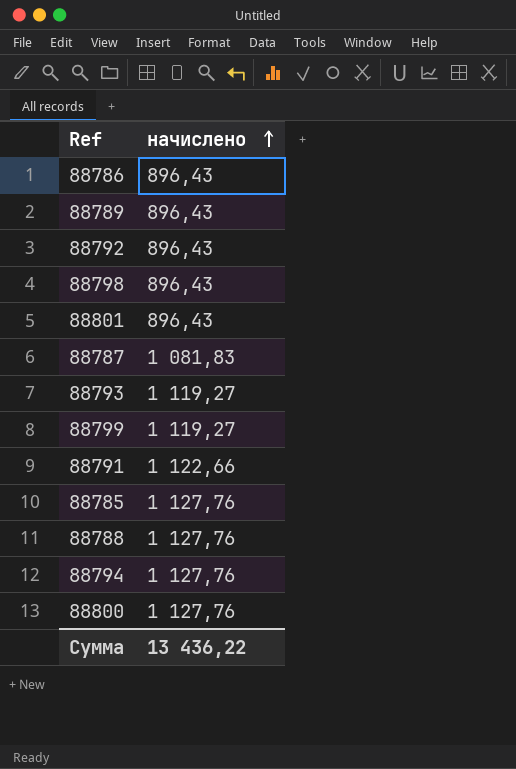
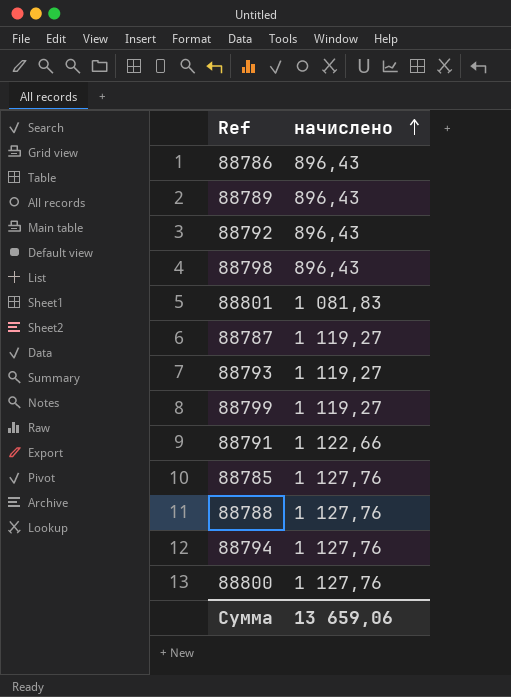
88801 | начислено: 896,43 -> 1 081,83
88787 | начислено: 1 081,83 -> 1 119,27
Сумма | начислено: 13 436,22 -> 13 659,06

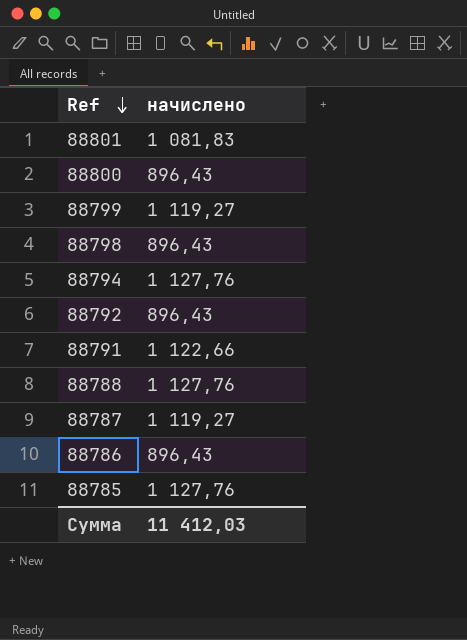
row order: начислено ascending -> Ref descending
row 88789: 896,43 -> none
row 88793: 1 119,27 -> none
88800 | начислено: 1 127,76 -> 896,43
Сумма | начислено: 13 659,06 -> 11 412,03

